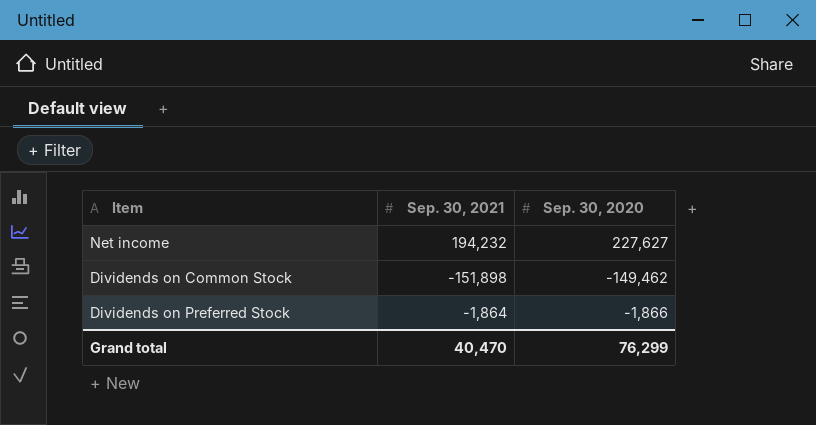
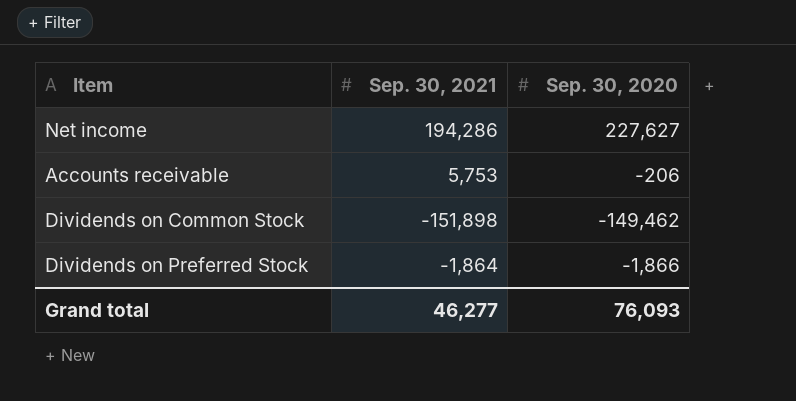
Net income | Sep. 30, 2021: 194,232 -> 194,286
row Accounts receivable: none -> 5,753 | -206
Grand total | Sep. 30, 2021: 40,470 -> 46,277
Grand total | Sep. 30, 2020: 76,299 -> 76,093

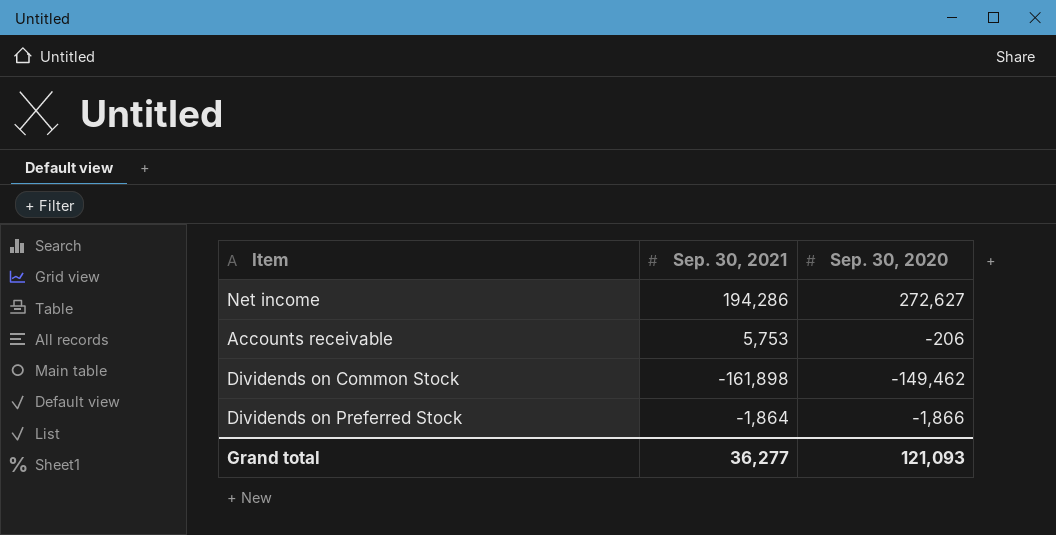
Net income | Sep. 30, 2020: 227,627 -> 272,627
Dividends on Common Stock | Sep. 30, 2021: -151,898 -> -161,898
Grand total | Sep. 30, 2021: 46,277 -> 36,277
Grand total | Sep. 30, 2020: 76,093 -> 121,093

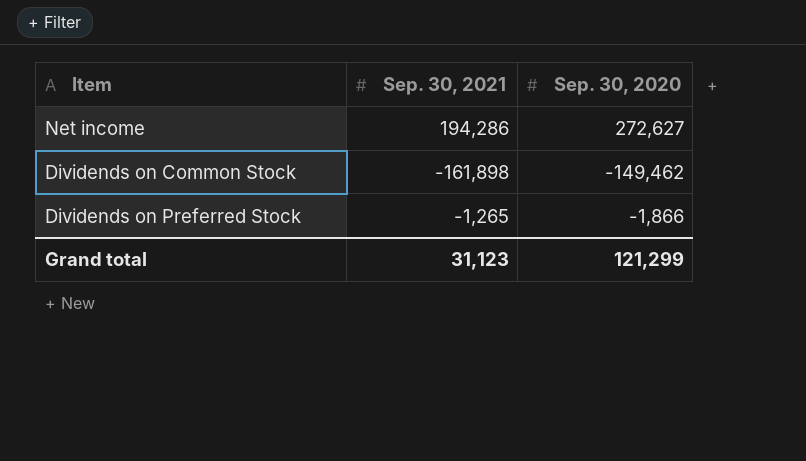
row Accounts receivable: 5,753 | -206 -> none
Dividends on Preferred Stock | Sep. 30, 2021: -1,864 -> -1,265
Grand total | Sep. 30, 2021: 36,277 -> 31,123
Grand total | Sep. 30, 2020: 121,093 -> 121,299

